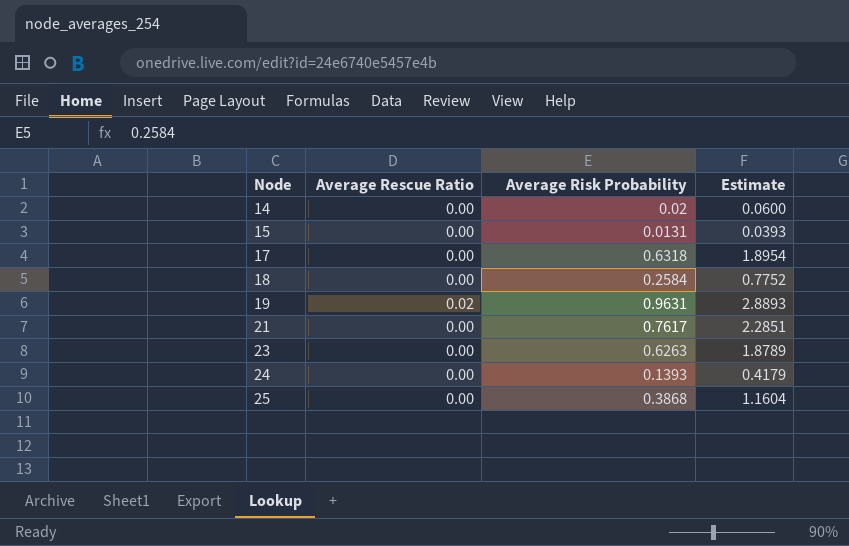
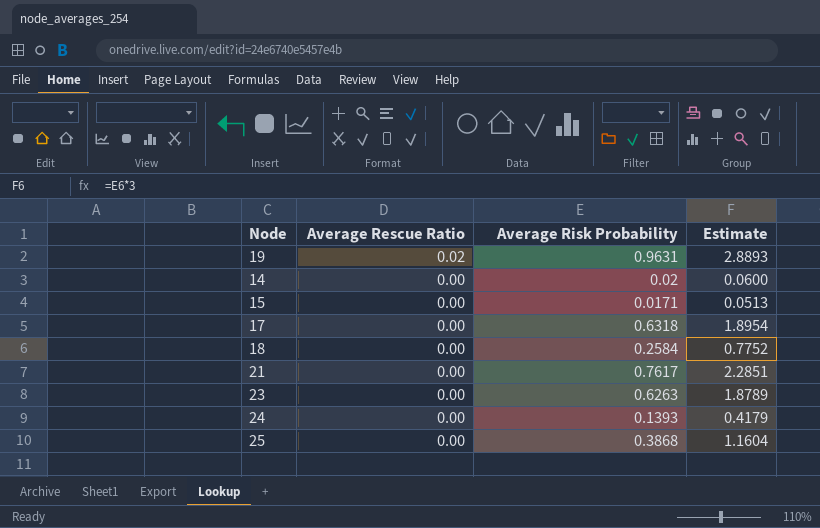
row order: Node ascending -> Average Rescue Ratio descending
15 | Average Risk Probability: 0.0131 -> 0.0171
15 | Estimate: 0.0393 -> 0.0513

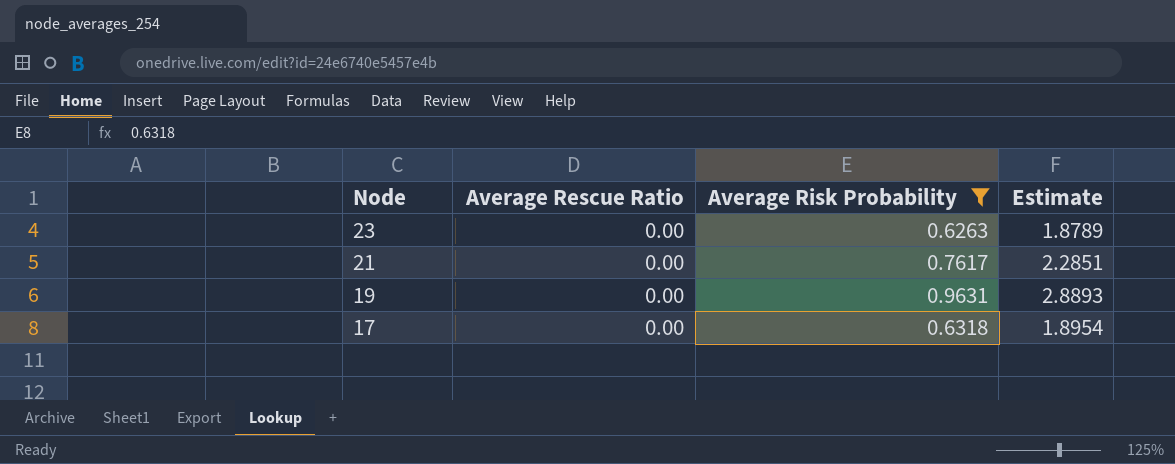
filter: none -> Average Risk Probability >= 0.6263
row order: Average Rescue Ratio descending -> Node descending
19 | Average Rescue Ratio: 0.02 -> 0.00

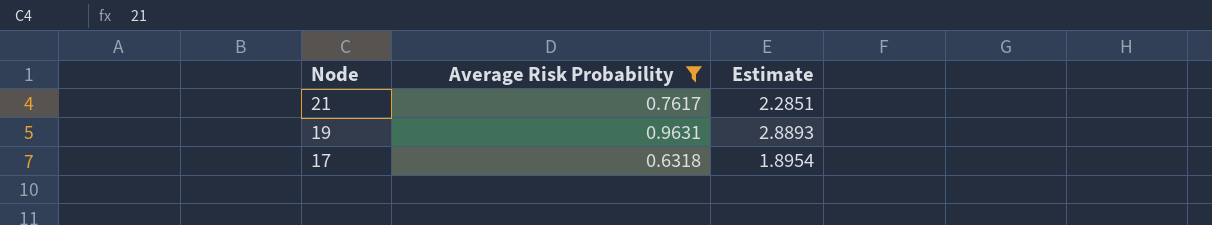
column Average Rescue Ratio | position: 2 -> none
row 23: 0.00 | 0.6263 | 1.8789 -> none

